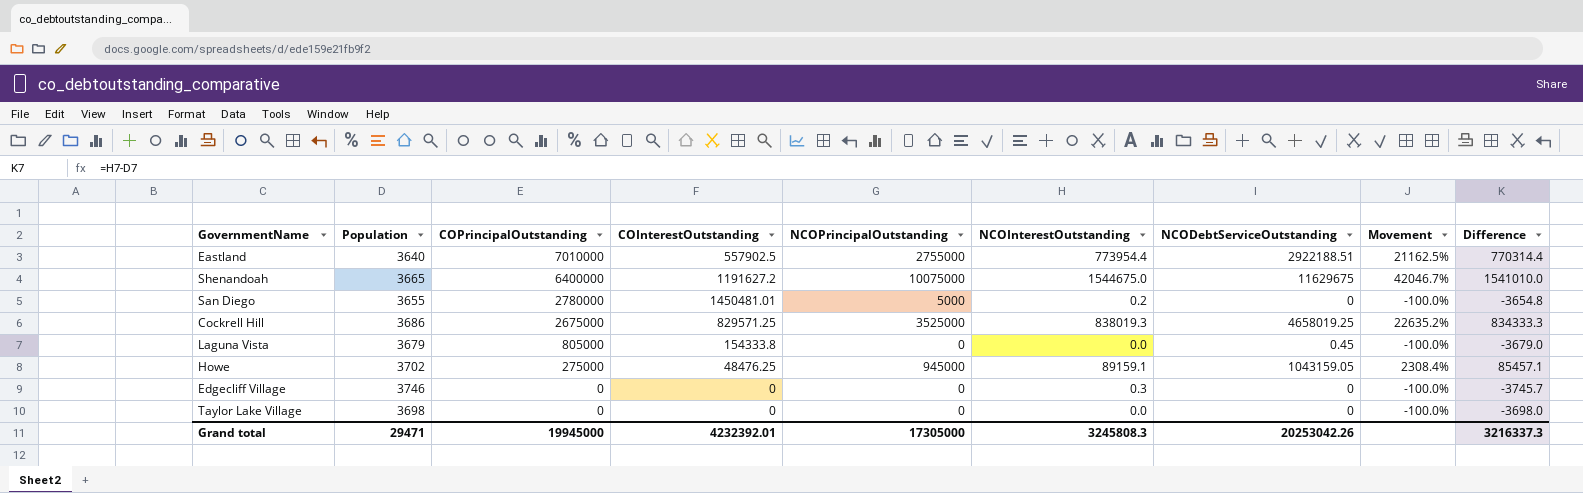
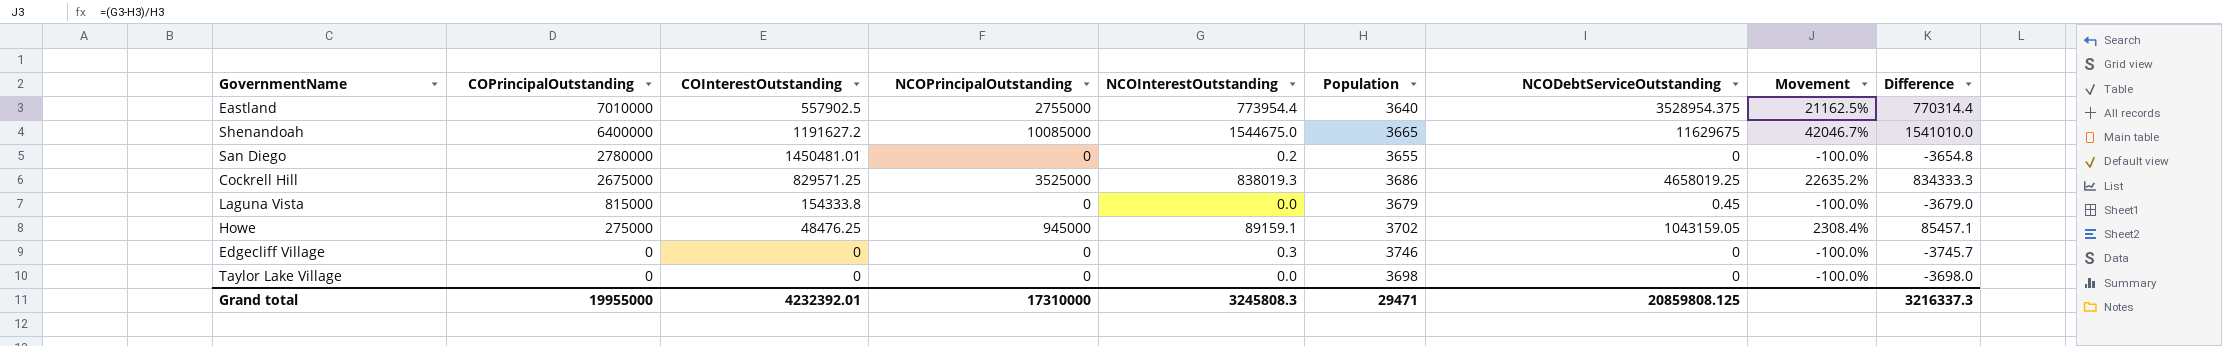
column Population | position: 2 -> 6
Eastland | NCODebtServiceOutstanding: 2922188.51 -> 3528954.375
Shenandoah | NCOPrincipalOutstanding: 10075000 -> 10085000
San Diego | NCOPrincipalOutstanding: 5000 -> 0
Laguna Vista | COPrincipalOutstanding: 805000 -> 815000
Grand total | COPrincipalOutstanding: 19945000 -> 19955000
Grand total | NCOPrincipalOutstanding: 17305000 -> 17310000
Grand total | NCODebtServiceOutstanding: 20253042.26 -> 20859808.125

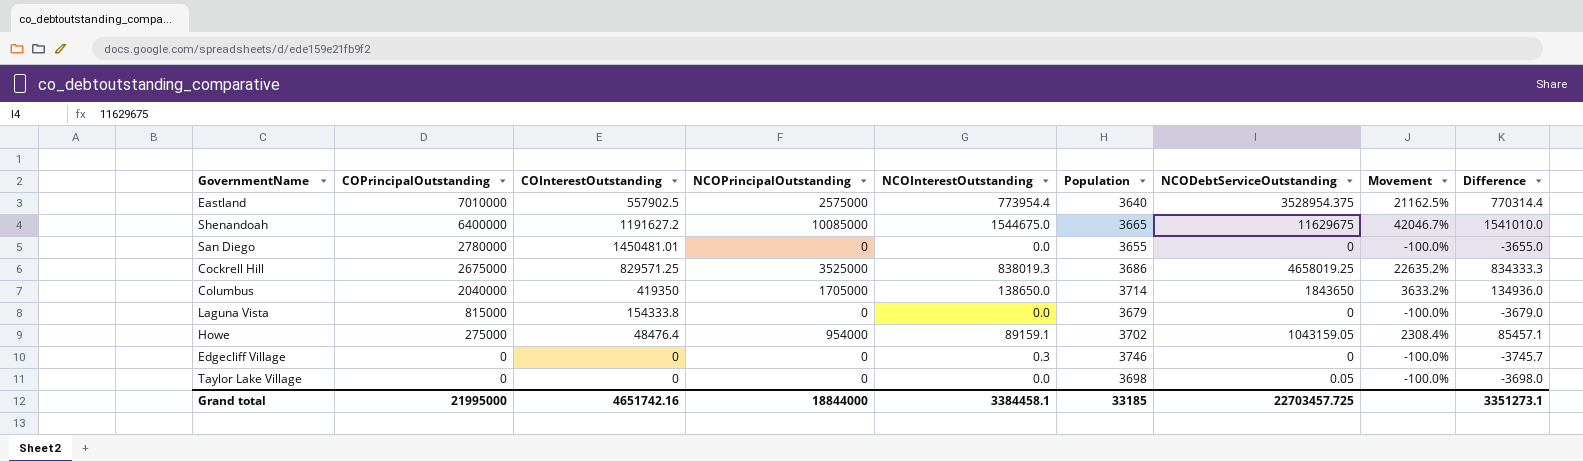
Eastland | NCOPrincipalOutstanding: 2755000 -> 2575000
San Diego | NCOInterestOutstanding: 0.2 -> 0.0
San Diego | Difference: -3654.8 -> -3655.0
row Columbus: none -> 2040000 | 419350 | 1705000 | 138650.0 | 3714 | 1843650 | 3633.2% | 134936.0
Laguna Vista | NCODebtServiceOutstanding: 0.45 -> 0
Howe | COInterestOutstanding: 48476.25 -> 48476.4
Howe | NCOPrincipalOutstanding: 945000 -> 954000
Taylor Lake Village | NCODebtServiceOutstanding: 0 -> 0.05
Grand total | COPrincipalOutstanding: 19955000 -> 21995000
Grand total | COInterestOutstanding: 4232392.01 -> 4651742.16
Grand total | NCOPrincipalOutstanding: 17310000 -> 18844000
Grand total | NCOInterestOutstanding: 3245808.3 -> 3384458.1
Grand total | Population: 29471 -> 33185
Grand total | NCODebtServiceOutstanding: 20859808.125 -> 22703457.725
Grand total | Difference: 3216337.3 -> 3351273.1

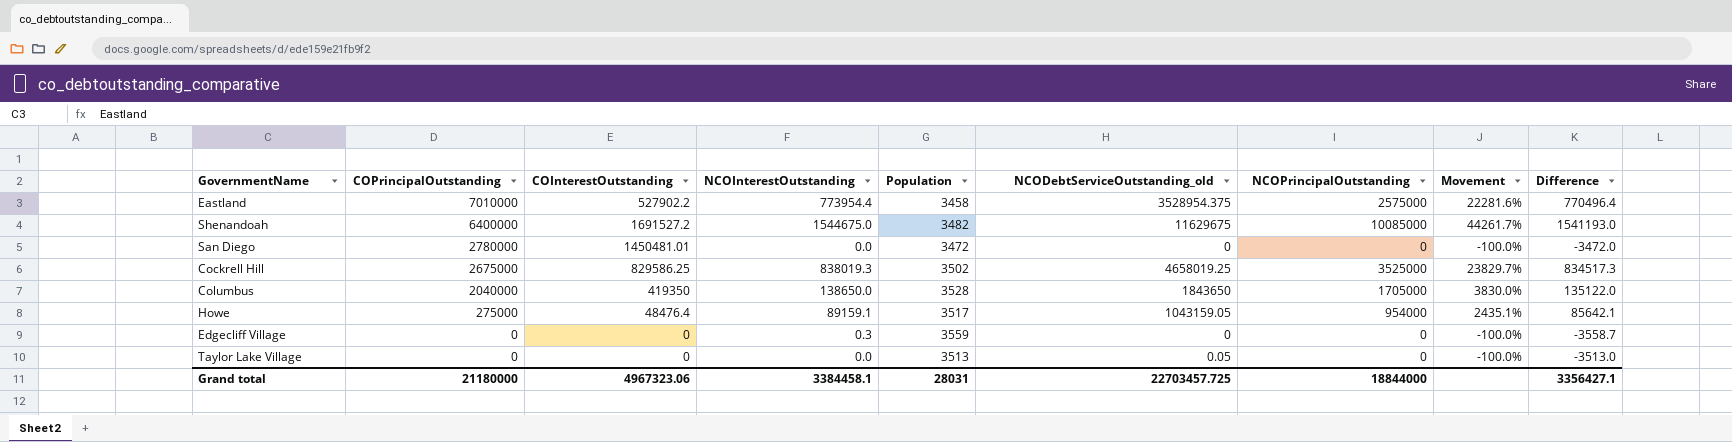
column name: NCODebtServiceOutstanding -> NCODebtServiceOutstanding_old
column NCOPrincipalOutstanding | position: 4 -> 7
row Laguna Vista: 815000 | 154333.8 | 0 | 0.0 | 3679 | 0 | -100.0% | -3679.0 -> none
Eastland | COInterestOutstanding: 557902.5 -> 527902.2
Eastland | Population: 3640 -> 3458
Eastland | Movement: 21162.5% -> 22281.6%
Eastland | Difference: 770314.4 -> 770496.4
Shenandoah | COInterestOutstanding: 1191627.2 -> 1691527.2
Shenandoah | Population: 3665 -> 3482
Shenandoah | Movement: 42046.7% -> 44261.7%
Shenandoah | Difference: 1541010.0 -> 1541193.0
San Diego | Population: 3655 -> 3472
San Diego | Difference: -3655.0 -> -3472.0
Cockrell Hill | COInterestOutstanding: 829571.25 -> 829586.25
Cockrell Hill | Population: 3686 -> 3502
Cockrell Hill | Movement: 22635.2% -> 23829.7%
Cockrell Hill | Difference: 834333.3 -> 834517.3
Columbus | Population: 3714 -> 3528
Columbus | Movement: 3633.2% -> 3830.0%
Columbus | Difference: 134936.0 -> 135122.0
Howe | Population: 3702 -> 3517
Howe | Movement: 2308.4% -> 2435.1%
Howe | Difference: 85457.1 -> 85642.1
Edgecliff Village | Population: 3746 -> 3559
Edgecliff Village | Difference: -3745.7 -> -3558.7
Taylor Lake Village | Population: 3698 -> 3513
Taylor Lake Village | Difference: -3698.0 -> -3513.0
Grand total | COPrincipalOutstanding: 21995000 -> 21180000
Grand total | COInterestOutstanding: 4651742.16 -> 4967323.06
Grand total | Population: 33185 -> 28031
Grand total | Difference: 3351273.1 -> 3356427.1

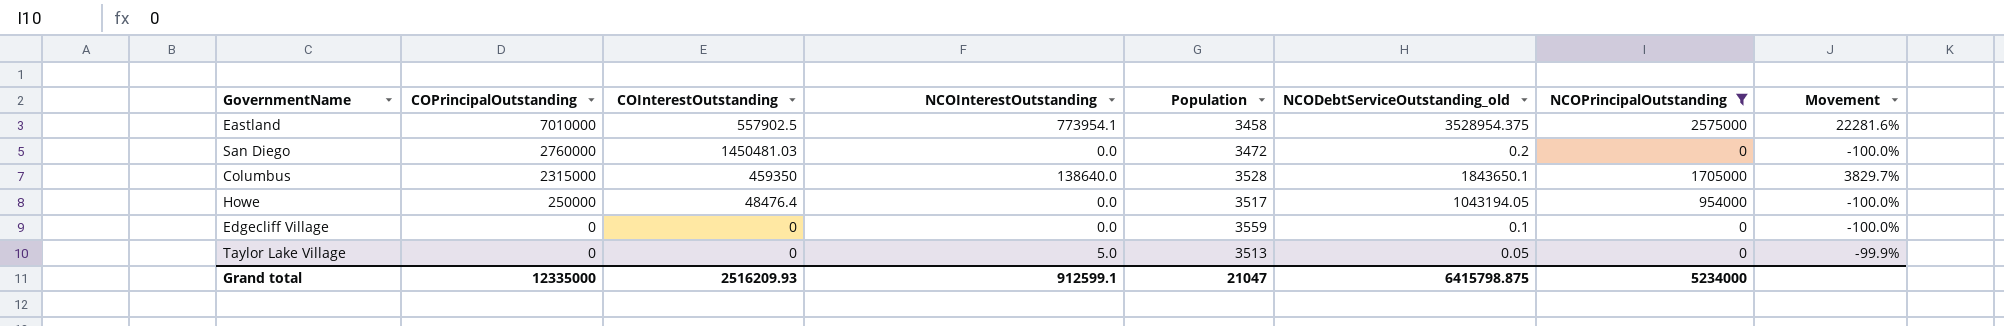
filter: none -> NCOPrincipalOutstanding <= 2575000
column Difference | formula: [NCOInterestOutstanding] - [Population] -> none
Eastland | COInterestOutstanding: 527902.2 -> 557902.5
Eastland | NCOInterestOutstanding: 773954.4 -> 773954.1
San Diego | COPrincipalOutstanding: 2780000 -> 2760000
San Diego | COInterestOutstanding: 1450481.01 -> 1450481.03
San Diego | NCODebtServiceOutstanding_old: 0 -> 0.2
Columbus | COPrincipalOutstanding: 2040000 -> 2315000
Columbus | COInterestOutstanding: 419350 -> 459350
Columbus | NCOInterestOutstanding: 138650.0 -> 138640.0
Columbus | NCODebtServiceOutstanding_old: 1843650 -> 1843650.1
Columbus | Movement: 3830.0% -> 3829.7%
Howe | COPrincipalOutstanding: 275000 -> 250000
Howe | NCOInterestOutstanding: 89159.1 -> 0.0
Howe | NCODebtServiceOutstanding_old: 1043159.05 -> 1043194.05
Howe | Movement: 2435.1% -> -100.0%
Edgecliff Village | NCOInterestOutstanding: 0.3 -> 0.0
Edgecliff Village | NCODebtServiceOutstanding_old: 0 -> 0.1
Taylor Lake Village | NCOInterestOutstanding: 0.0 -> 5.0
Taylor Lake Village | Movement: -100.0% -> -99.9%
Grand total | COPrincipalOutstanding: 21180000 -> 12335000
Grand total | COInterestOutstanding: 4967323.06 -> 2516209.93
Grand total | NCOInterestOutstanding: 3384458.1 -> 912599.1
Grand total | Population: 28031 -> 21047
Grand total | NCODebtServiceOutstanding_old: 22703457.725 -> 6415798.875
Grand total | NCOPrincipalOutstanding: 18844000 -> 5234000

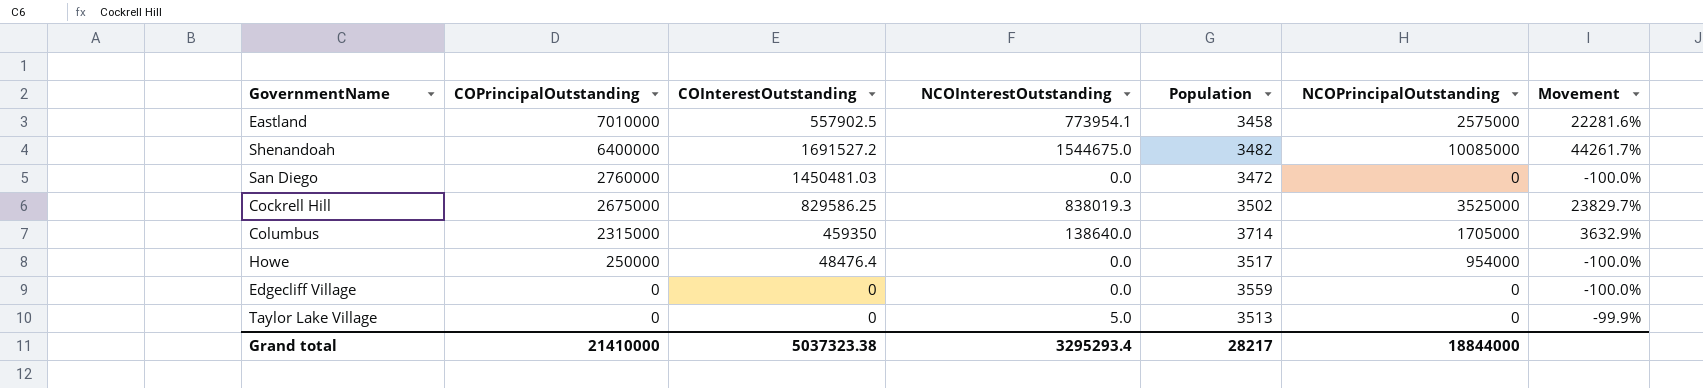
filter: NCOPrincipalOutstanding <= 2575000 -> none
column NCODebtServiceOutstanding_old | position: 6 -> none
Columbus | Population: 3528 -> 3714
Columbus | Movement: 3829.7% -> 3632.9%
Grand total | COPrincipalOutstanding: 12335000 -> 21410000
Grand total | COInterestOutstanding: 2516209.93 -> 5037323.38
Grand total | NCOInterestOutstanding: 912599.1 -> 3295293.4
Grand total | Population: 21047 -> 28217
Grand total | NCOPrincipalOutstanding: 5234000 -> 18844000

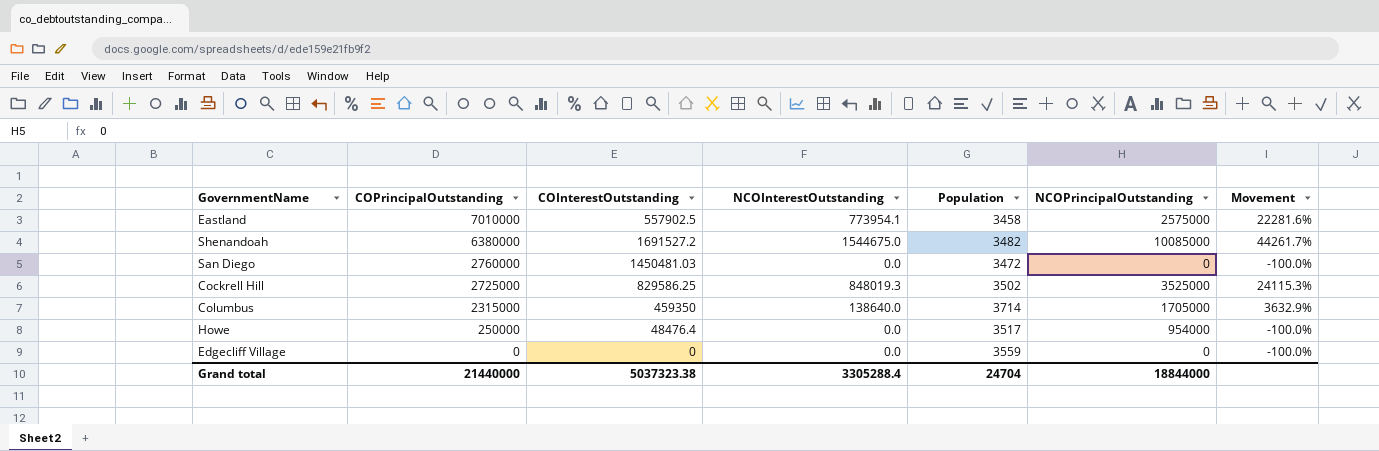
row Taylor Lake Village: 0 | 0 | 5.0 | 3513 | 0 | -99.9% -> none
Shenandoah | COPrincipalOutstanding: 6400000 -> 6380000
Cockrell Hill | COPrincipalOutstanding: 2675000 -> 2725000
Cockrell Hill | NCOInterestOutstanding: 838019.3 -> 848019.3
Cockrell Hill | Movement: 23829.7% -> 24115.3%
Grand total | COPrincipalOutstanding: 21410000 -> 21440000
Grand total | NCOInterestOutstanding: 3295293.4 -> 3305288.4
Grand total | Population: 28217 -> 24704

